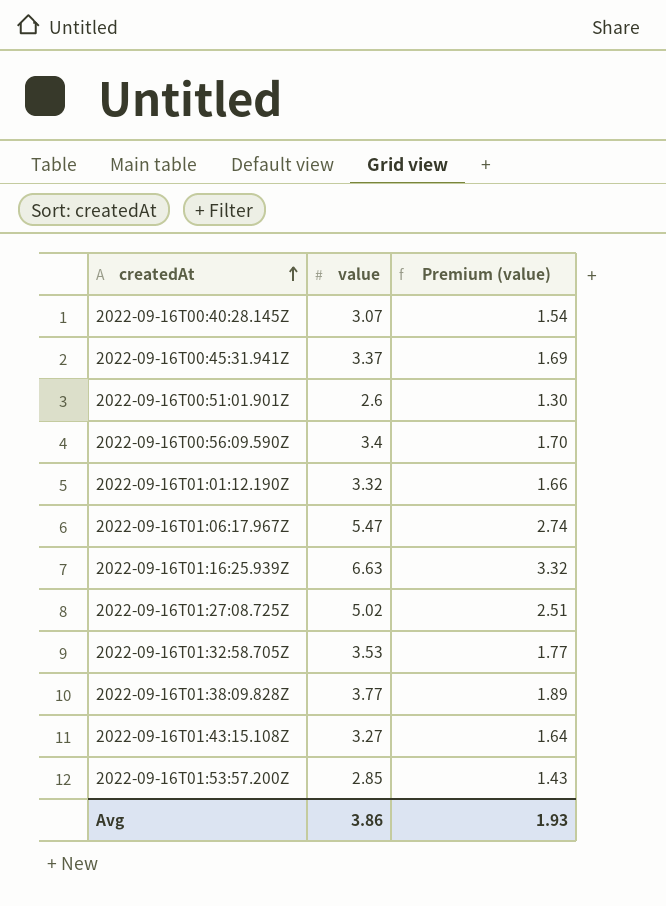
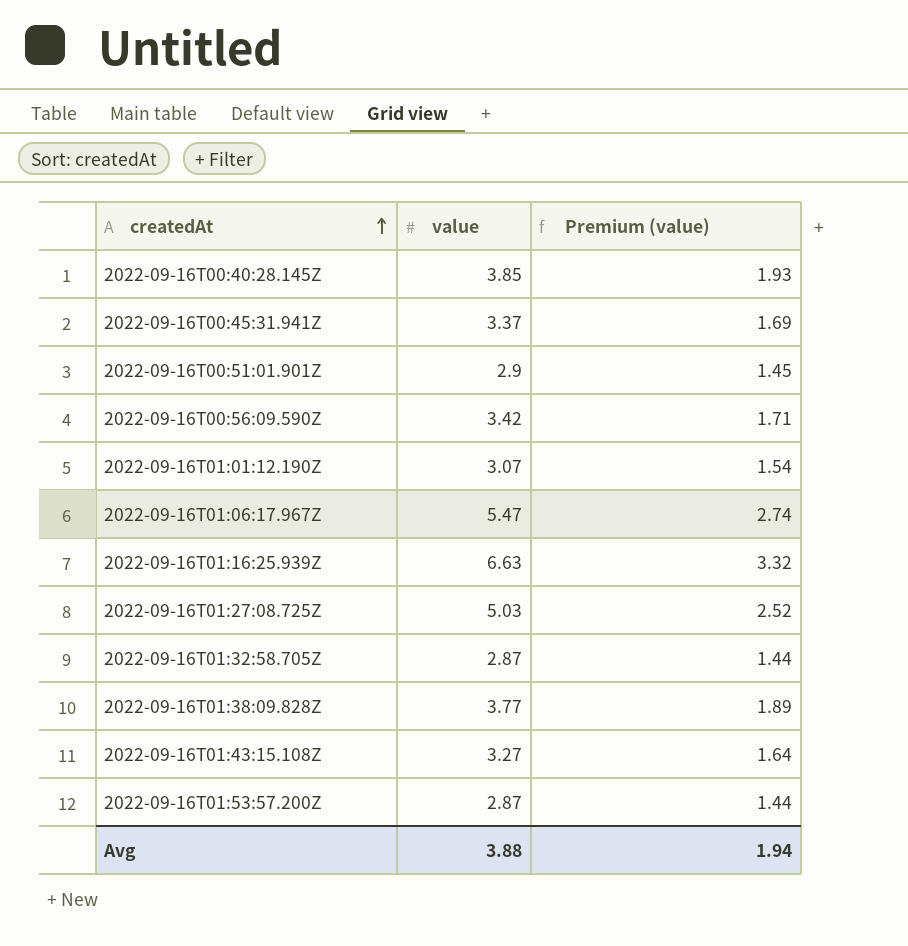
2022-09-16T00:40:28.145Z | value: 3.07 -> 3.85
2022-09-16T00:40:28.145Z | Premium (value): 1.54 -> 1.93
2022-09-16T00:51:01.901Z | value: 2.6 -> 2.9
2022-09-16T00:51:01.901Z | Premium (value): 1.30 -> 1.45
2022-09-16T00:56:09.590Z | value: 3.4 -> 3.42
2022-09-16T00:56:09.590Z | Premium (value): 1.70 -> 1.71
2022-09-16T01:01:12.190Z | value: 3.32 -> 3.07
2022-09-16T01:01:12.190Z | Premium (value): 1.66 -> 1.54
2022-09-16T01:27:08.725Z | value: 5.02 -> 5.03
2022-09-16T01:27:08.725Z | Premium (value): 2.51 -> 2.52
2022-09-16T01:32:58.705Z | value: 3.53 -> 2.87
2022-09-16T01:32:58.705Z | Premium (value): 1.77 -> 1.44
2022-09-16T01:53:57.200Z | value: 2.85 -> 2.87
2022-09-16T01:53:57.200Z | Premium (value): 1.43 -> 1.44
Avg | value: 3.86 -> 3.88
Avg | Premium (value): 1.93 -> 1.94

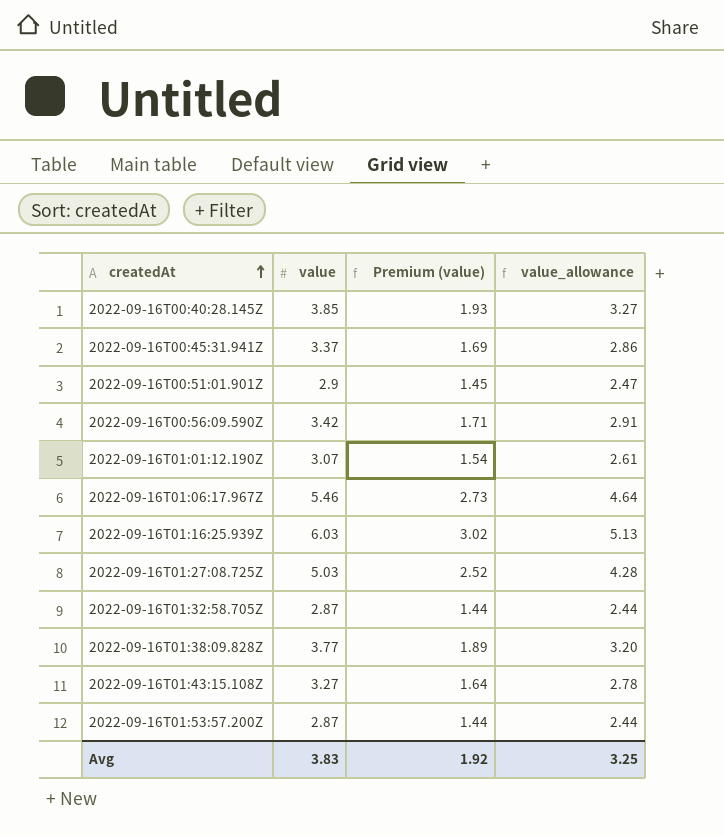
column value_allowance | formula: none -> [value] * 0.85
2022-09-16T01:06:17.967Z | value: 5.47 -> 5.46
2022-09-16T01:06:17.967Z | Premium (value): 2.74 -> 2.73
2022-09-16T01:16:25.939Z | value: 6.63 -> 6.03
2022-09-16T01:16:25.939Z | Premium (value): 3.32 -> 3.02
Avg | value: 3.88 -> 3.83
Avg | Premium (value): 1.94 -> 1.92

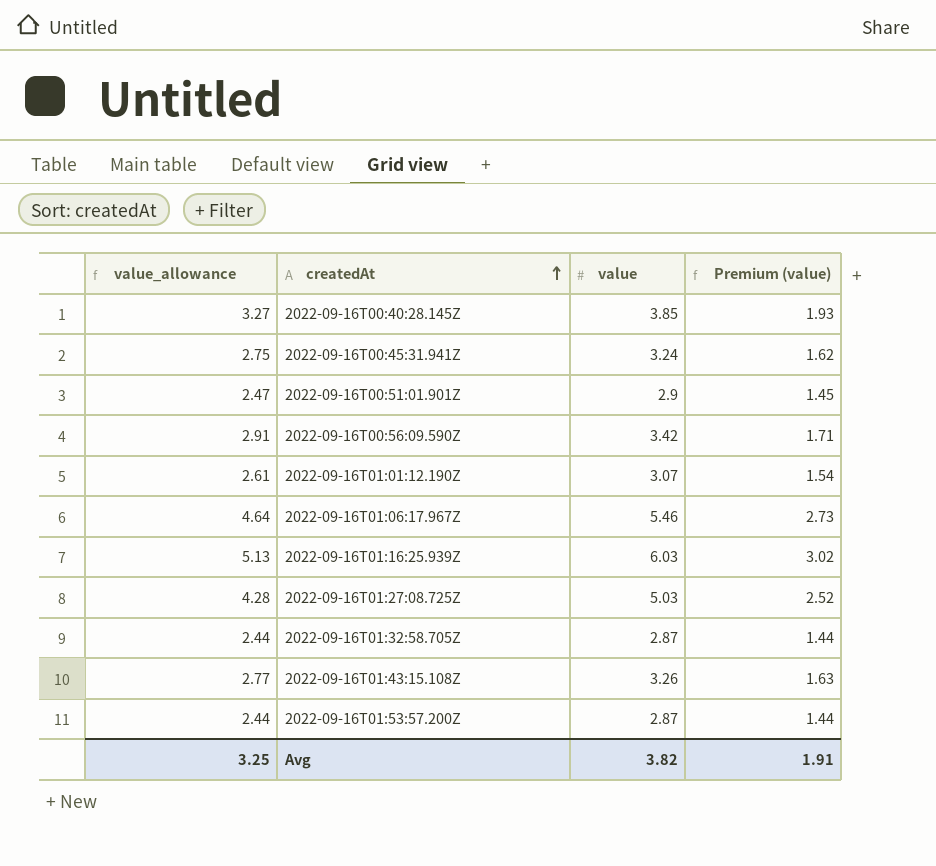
column value_allowance | position: 4 -> 1
row 2022-09-16T01:38:09.828Z: 3.77 | 1.89 | 3.20 -> none
2022-09-16T00:45:31.941Z | value_allowance: 2.86 -> 2.75
2022-09-16T00:45:31.941Z | value: 3.37 -> 3.24
2022-09-16T00:45:31.941Z | Premium (value): 1.69 -> 1.62
2022-09-16T01:43:15.108Z | value_allowance: 2.78 -> 2.77
2022-09-16T01:43:15.108Z | value: 3.27 -> 3.26
2022-09-16T01:43:15.108Z | Premium (value): 1.64 -> 1.63
Avg | value: 3.83 -> 3.82
Avg | Premium (value): 1.92 -> 1.91

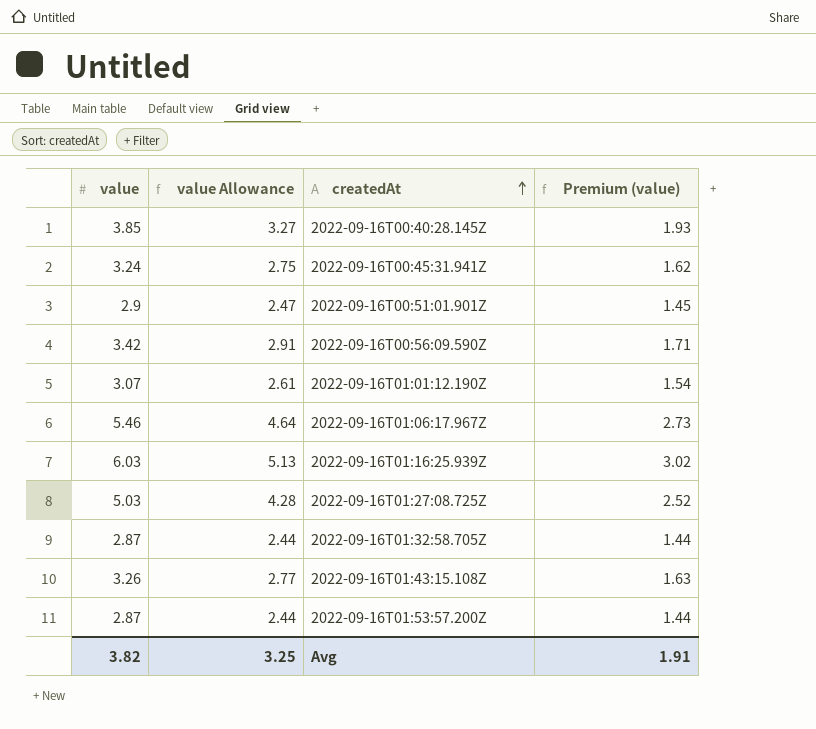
column value | position: 3 -> 1
column name: value_allowance -> value Allowance

